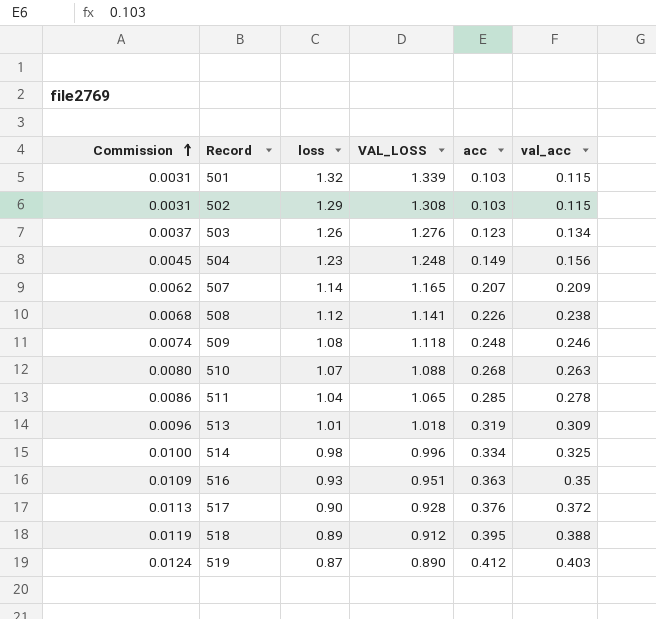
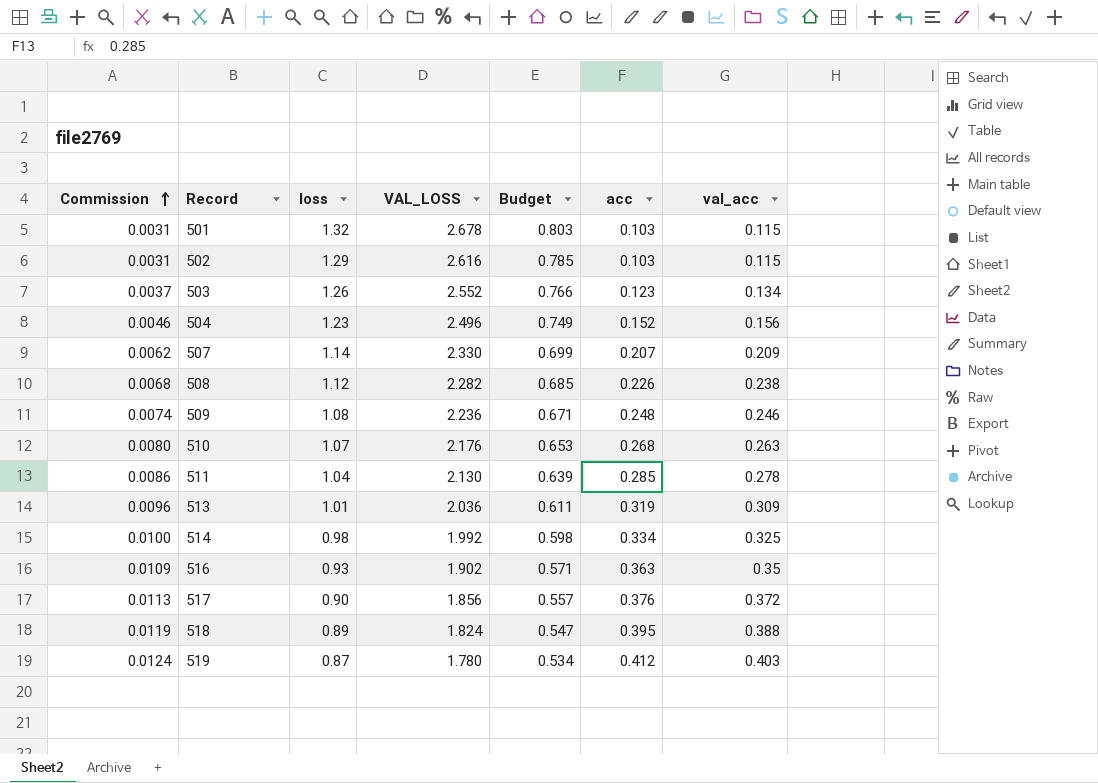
column Budget | formula: none -> [VAL_LOSS] * 0.3
501 | VAL_LOSS: 1.339 -> 2.678
502 | VAL_LOSS: 1.308 -> 2.616
503 | VAL_LOSS: 1.276 -> 2.552
504 | Commission: 0.0045 -> 0.0046
504 | VAL_LOSS: 1.248 -> 2.496
504 | acc: 0.149 -> 0.152
507 | VAL_LOSS: 1.165 -> 2.330
508 | VAL_LOSS: 1.141 -> 2.282
509 | VAL_LOSS: 1.118 -> 2.236
510 | VAL_LOSS: 1.088 -> 2.176
511 | VAL_LOSS: 1.065 -> 2.130
513 | VAL_LOSS: 1.018 -> 2.036
514 | VAL_LOSS: 0.996 -> 1.992
516 | VAL_LOSS: 0.951 -> 1.902
517 | VAL_LOSS: 0.928 -> 1.856
518 | VAL_LOSS: 0.912 -> 1.824
519 | VAL_LOSS: 0.890 -> 1.780

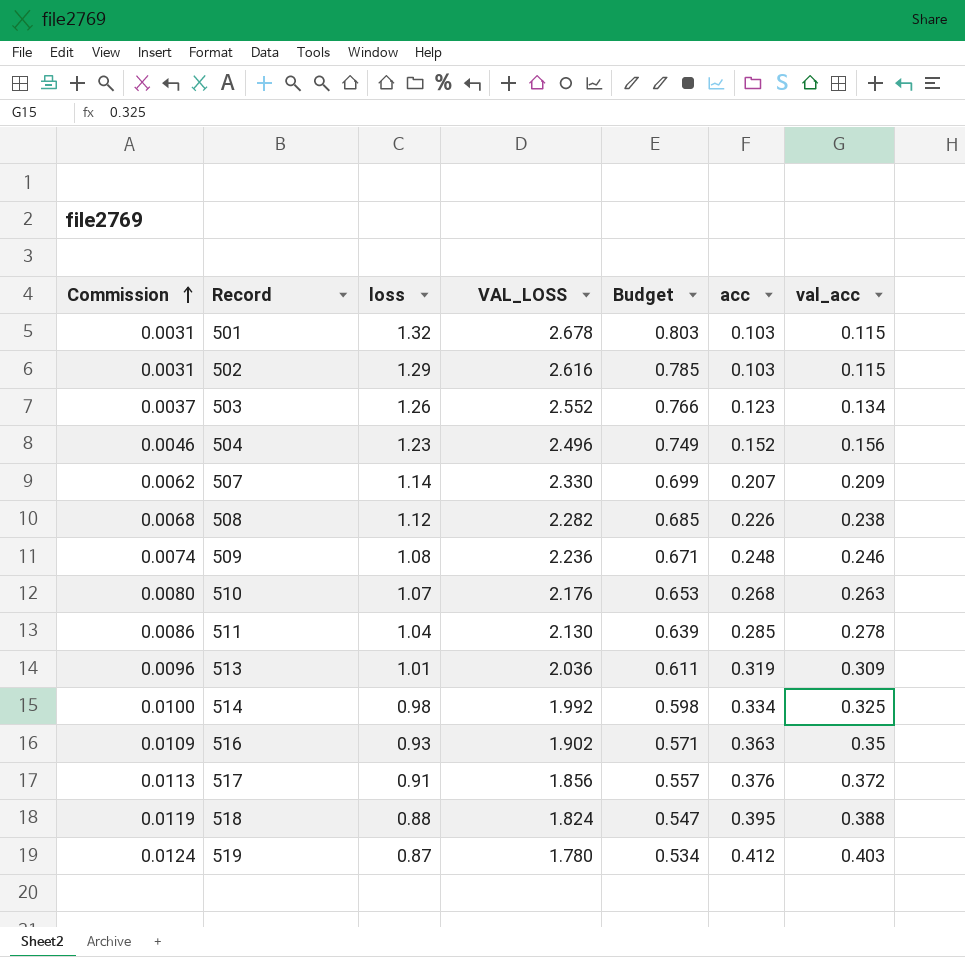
517 | loss: 0.90 -> 0.91
518 | loss: 0.89 -> 0.88

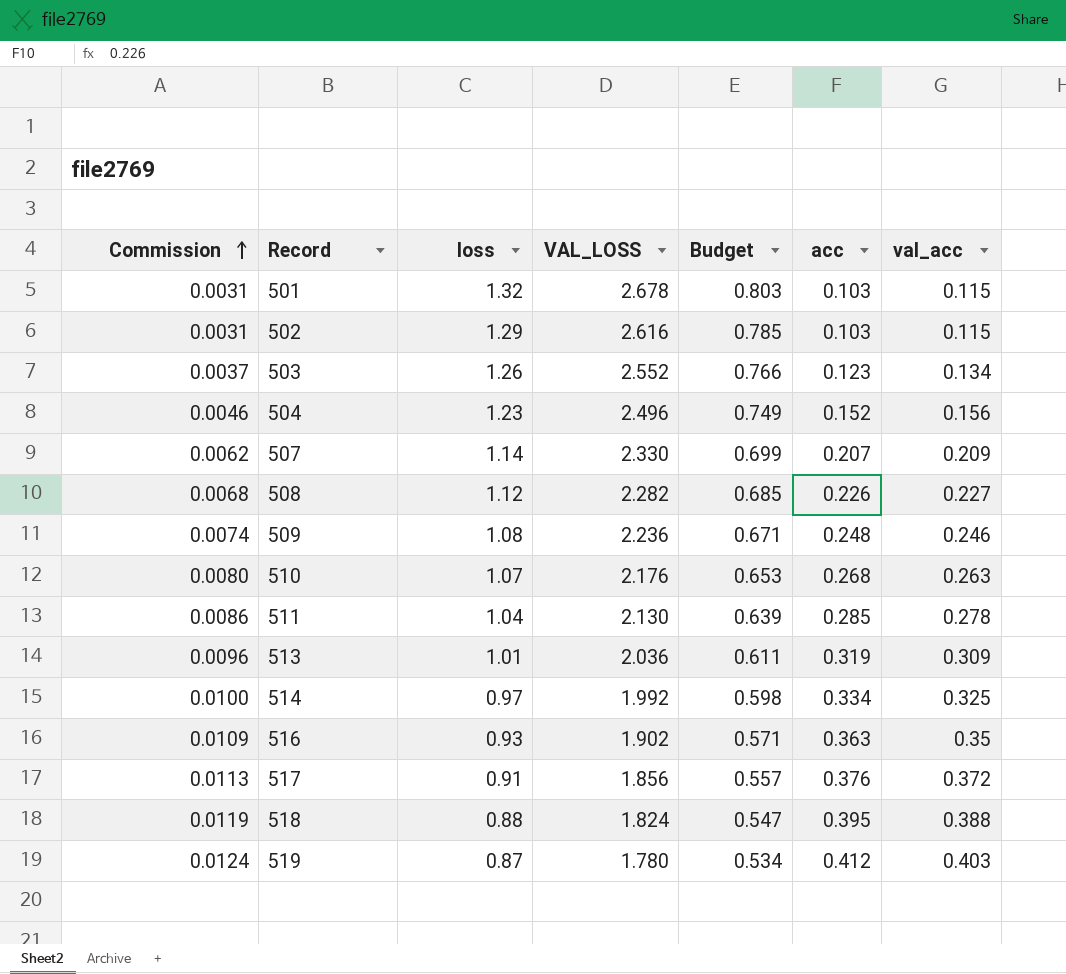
508 | val_acc: 0.238 -> 0.227
514 | loss: 0.98 -> 0.97

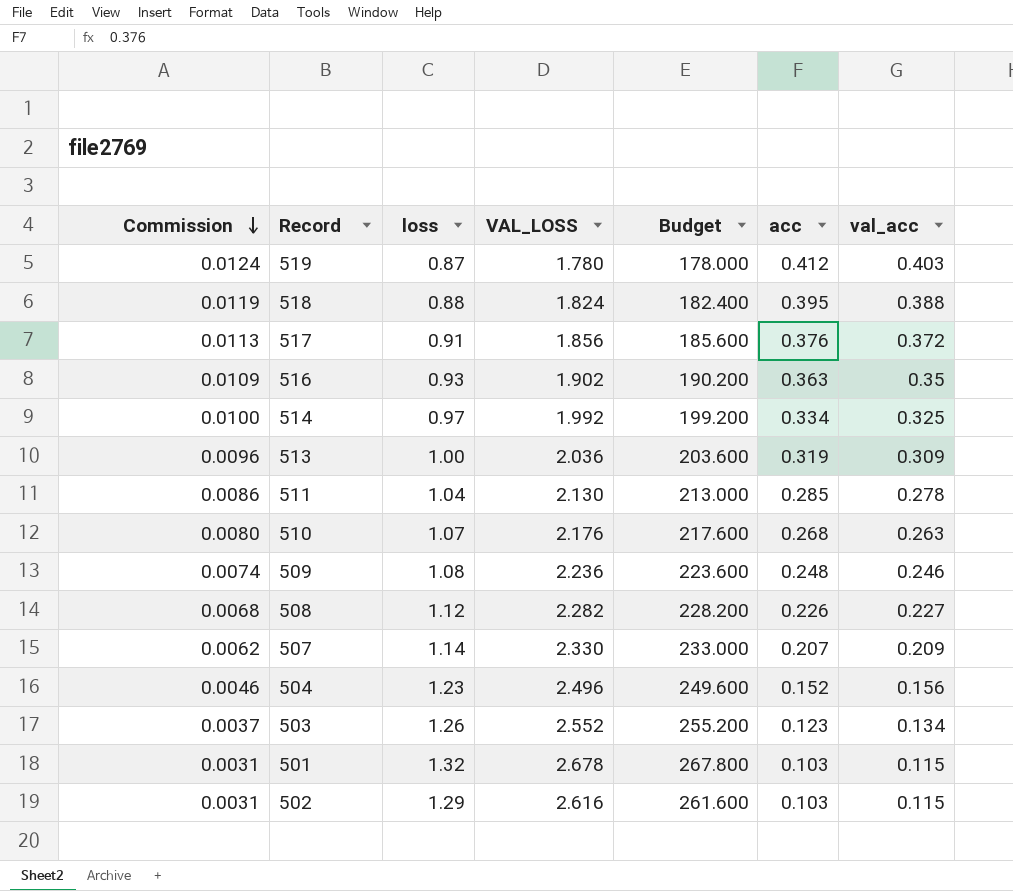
row order: Commission ascending -> Commission descending
column Budget | formula: [VAL_LOSS] * 0.3 -> [VAL_LOSS] * 100
513 | loss: 1.01 -> 1.00

